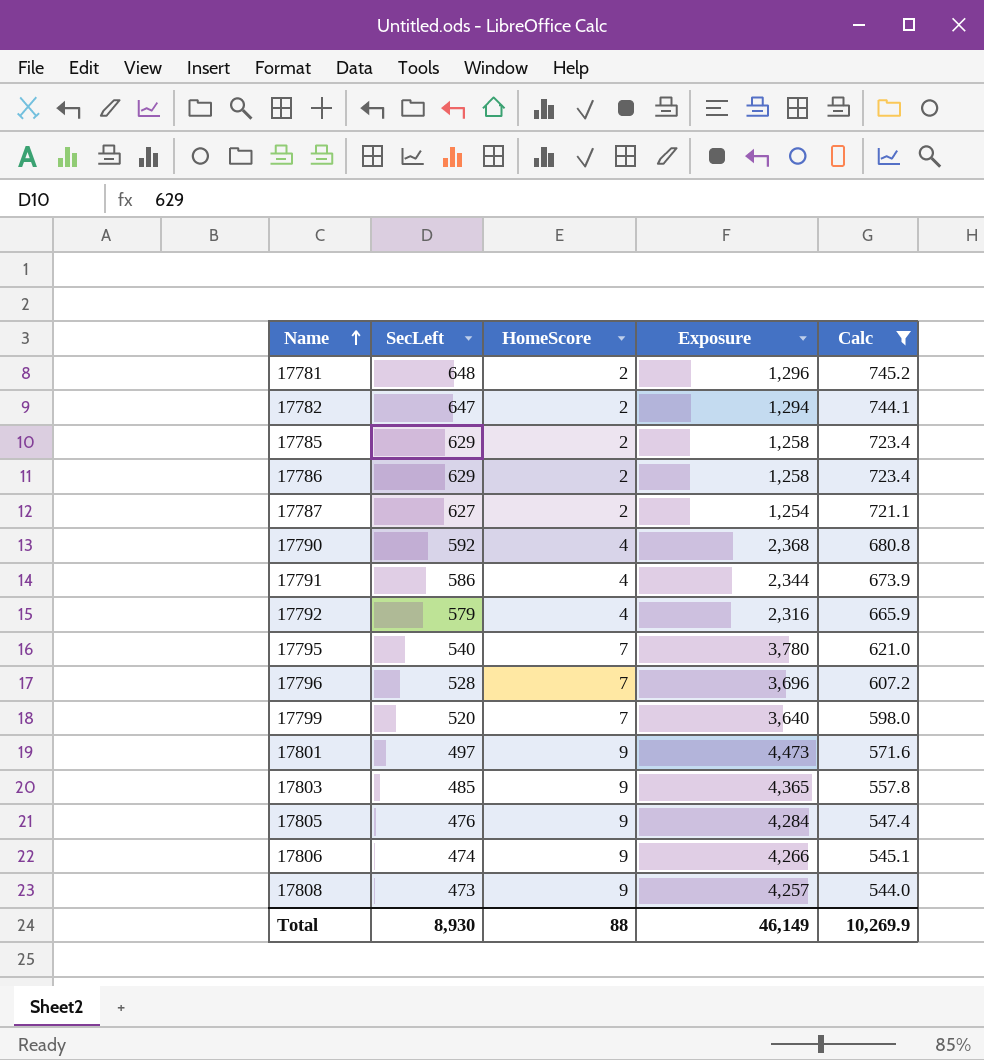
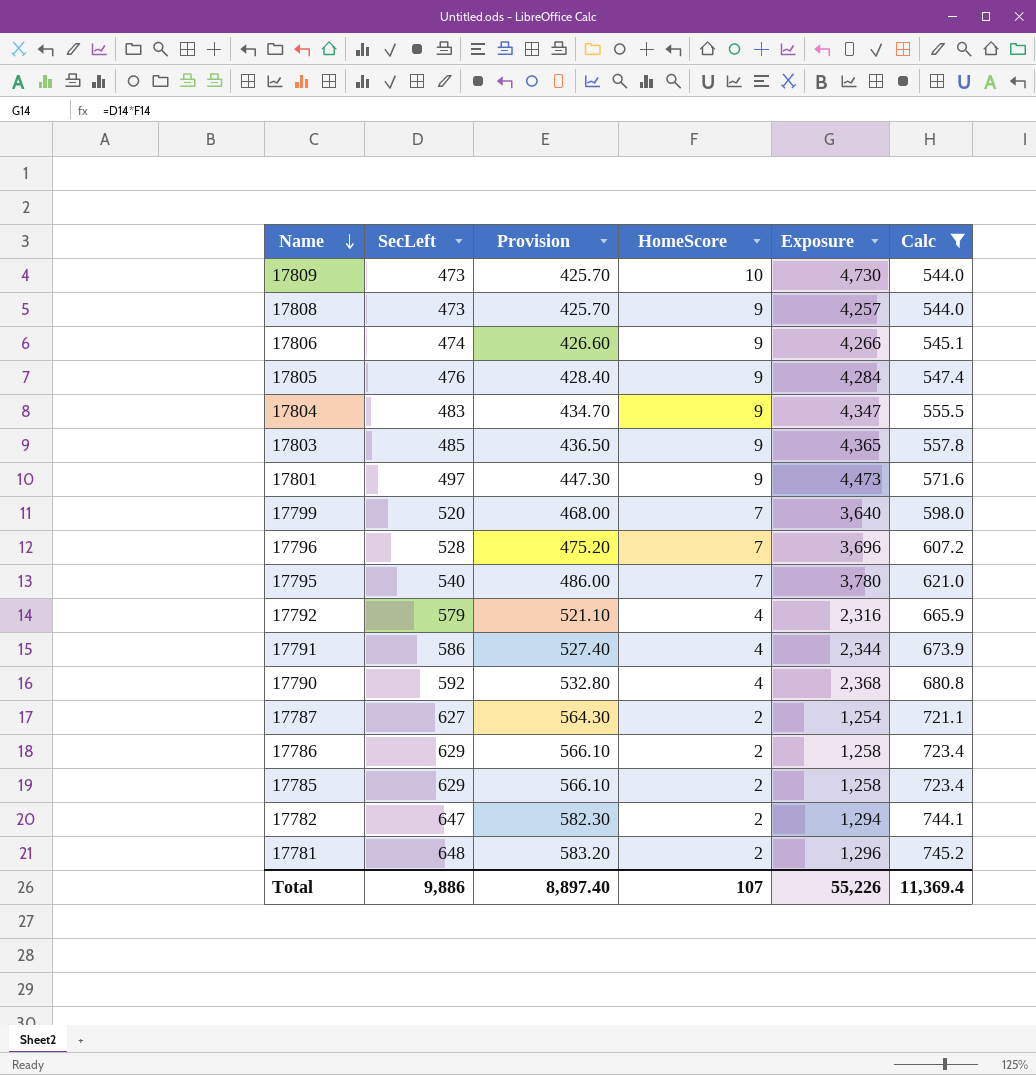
row order: Name ascending -> Name descending
column Provision | formula: none -> [SecLeft] * 0.9
row 17809: none -> 473 | 425.70 | 10 | 4,730 | 544.0
row 17804: none -> 483 | 434.70 | 9 | 4,347 | 555.5
Total | SecLeft: 8,930 -> 9,886
Total | HomeScore: 88 -> 107
Total | Exposure: 46,149 -> 55,226
Total | Calc: 10,269.9 -> 11,369.4

